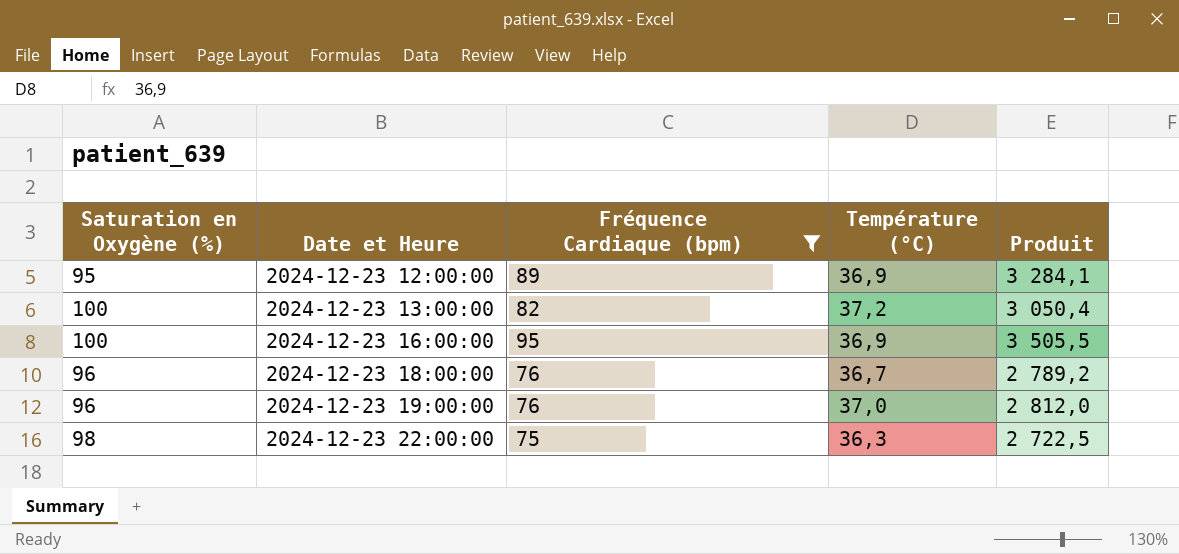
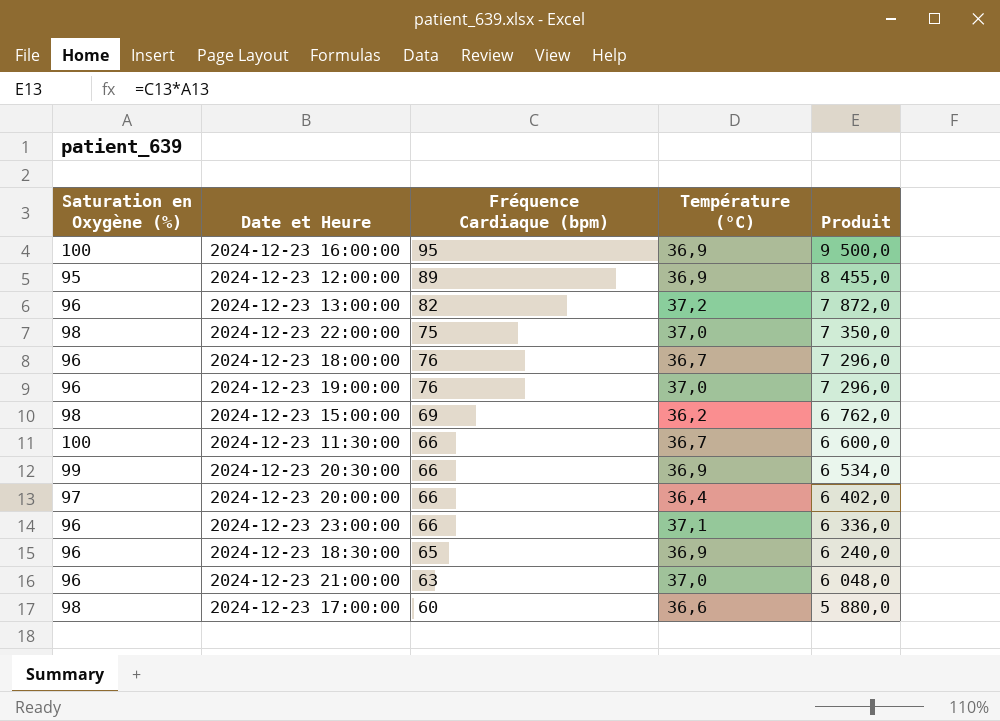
filter: Fréquence Cardiaque (bpm) >= 75 -> none
row order: Date et Heure ascending -> Produit descending
column Produit | formula: [Fréquence Cardiaque (bpm)] * [Température (°C)] -> [Saturation en Oxygène (%)] * [Fréquence Cardiaque (bpm)]
2024-12-23 13:00:00 | Saturation en Oxygène (%): 100 -> 96
2024-12-23 22:00:00 | Température (°C): 36,3 -> 37,0

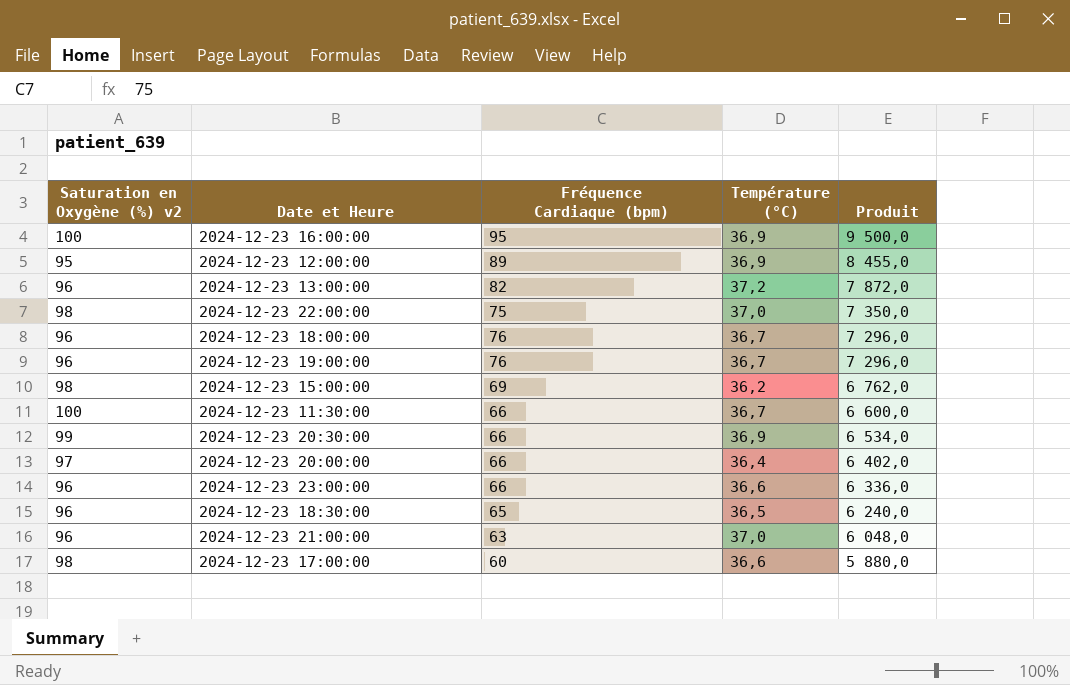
column name: Saturation en Oxygène (%) -> Saturation en Oxygène (%) v2
2024-12-23 19:00:00 | Température (°C): 37,0 -> 36,7
2024-12-23 23:00:00 | Température (°C): 37,1 -> 36,6
2024-12-23 18:30:00 | Température (°C): 36,9 -> 36,5

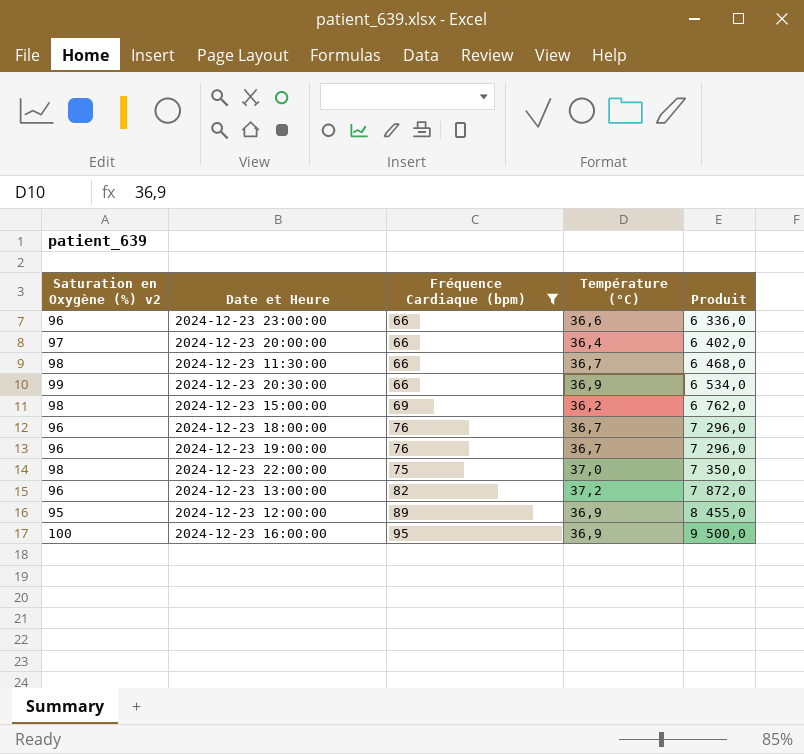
filter: none -> Fréquence Cardiaque (bpm) >= 66
row order: Produit descending -> Produit ascending
2024-12-23 11:30:00 | Saturation en Oxygène (%) v2: 100 -> 98
2024-12-23 11:30:00 | Produit: 6 600,0 -> 6 468,0

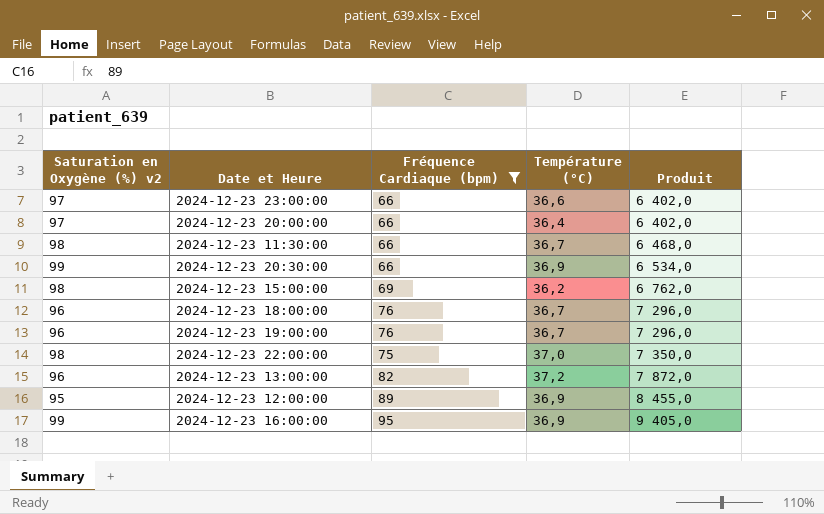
2024-12-23 23:00:00 | Saturation en Oxygène (%) v2: 96 -> 97
2024-12-23 23:00:00 | Produit: 6 336,0 -> 6 402,0
2024-12-23 16:00:00 | Saturation en Oxygène (%) v2: 100 -> 99
2024-12-23 16:00:00 | Produit: 9 500,0 -> 9 405,0

